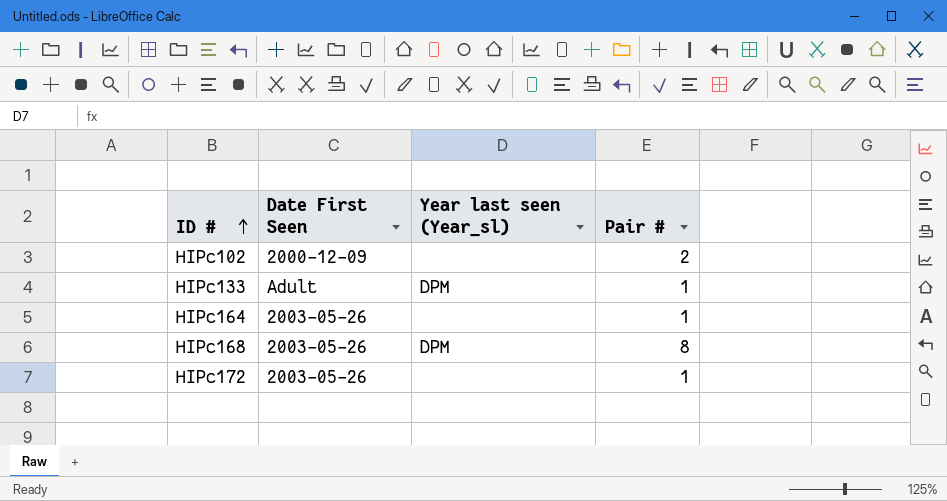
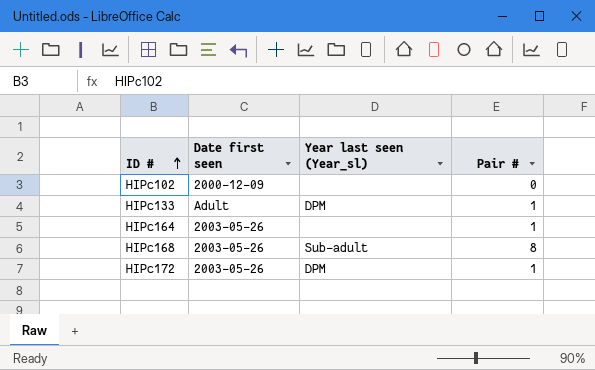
column name: Date First Seen -> Date first seen
HIPc102 | Pair #: 2 -> 0
HIPc168 | Year last seen (Year_sl): DPM -> Sub-adult
HIPc172 | Year last seen (Year_sl): none -> DPM

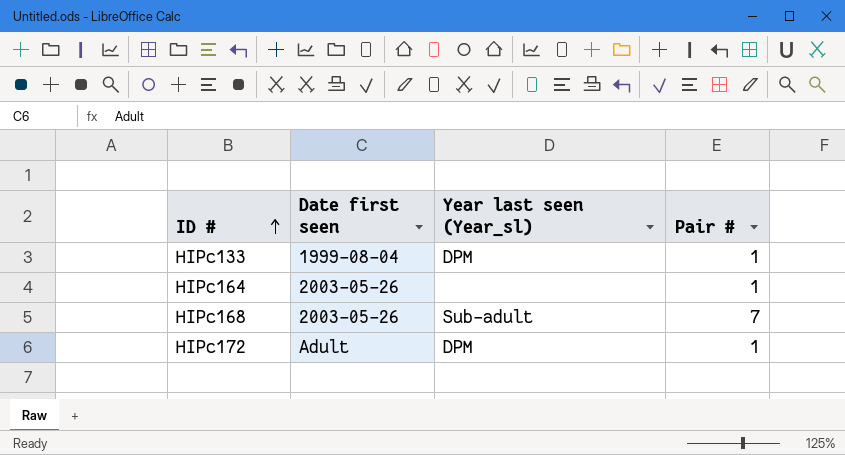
row HIPc102: 2000-12-09 | none | 0 -> none
HIPc133 | Date first seen: Adult -> 1999-08-04
HIPc168 | Pair #: 8 -> 7
HIPc172 | Date first seen: 2003-05-26 -> Adult

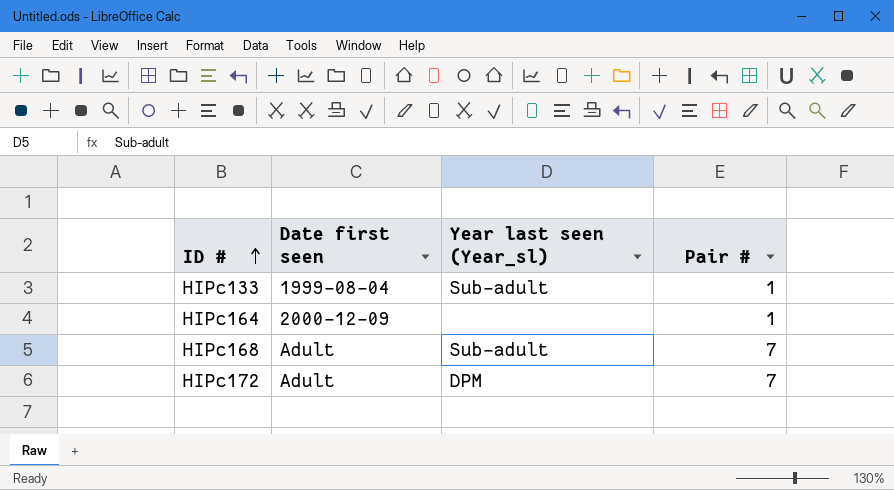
HIPc133 | Year last seen (Year_sl): DPM -> Sub-adult
HIPc164 | Date first seen: 2003-05-26 -> 2000-12-09
HIPc168 | Date first seen: 2003-05-26 -> Adult
HIPc172 | Pair #: 1 -> 7

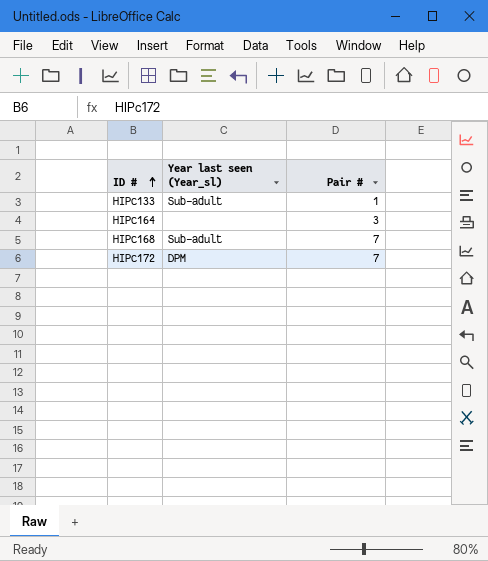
column Date first seen | position: 2 -> none
HIPc164 | Pair #: 1 -> 3

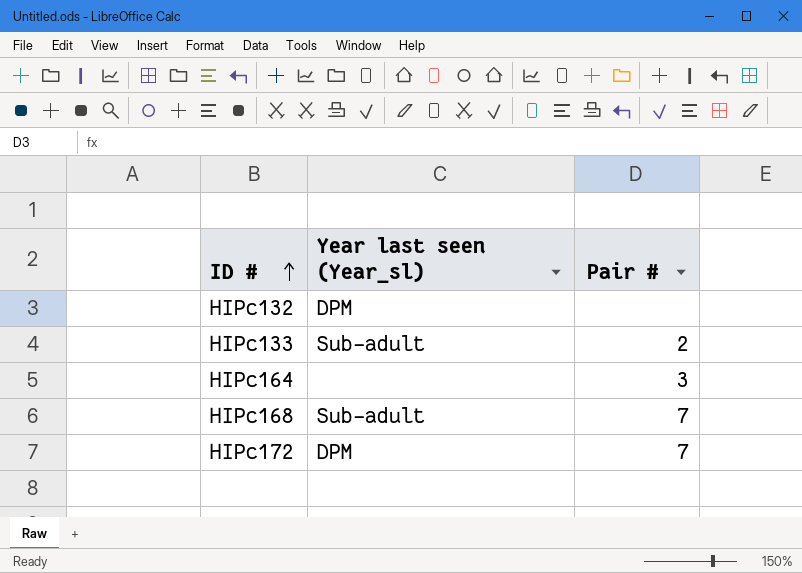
row HIPc132: none -> DPM | none
HIPc133 | Pair #: 1 -> 2

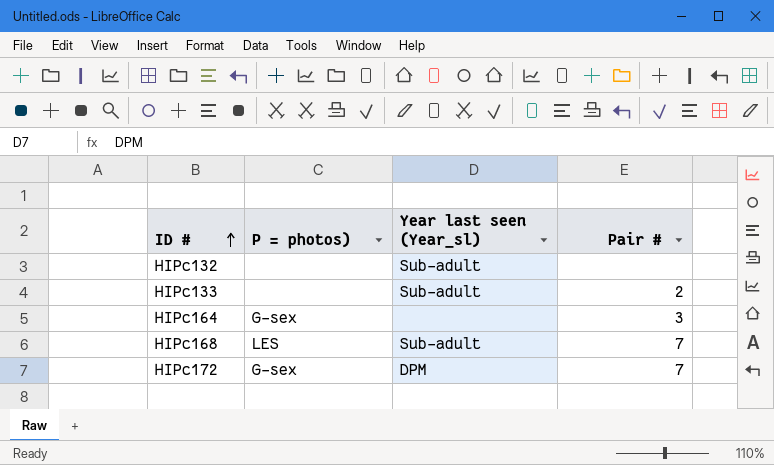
column P = photos) | position: none -> 2
HIPc132 | Year last seen (Year_sl): DPM -> Sub-adult

